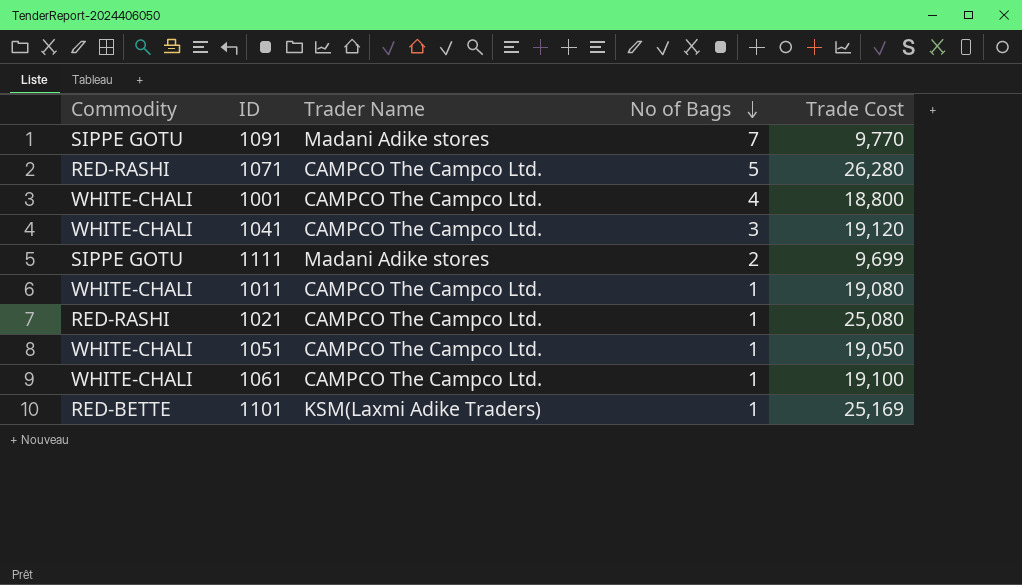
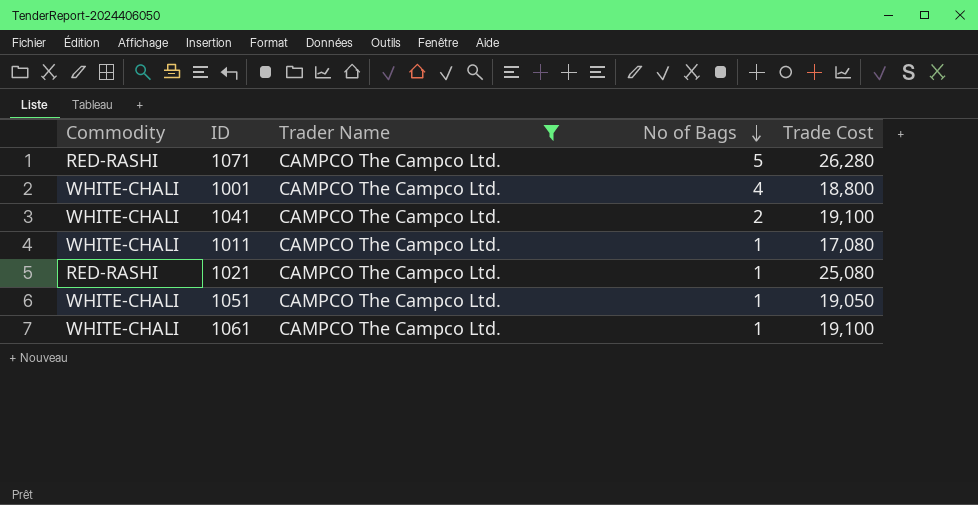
filter: none -> Trader Name = CAMPCO The Campco Ltd.
1041 | No of Bags: 3 -> 2
1041 | Trade Cost: 19,120 -> 19,100
1011 | Trade Cost: 19,080 -> 17,080

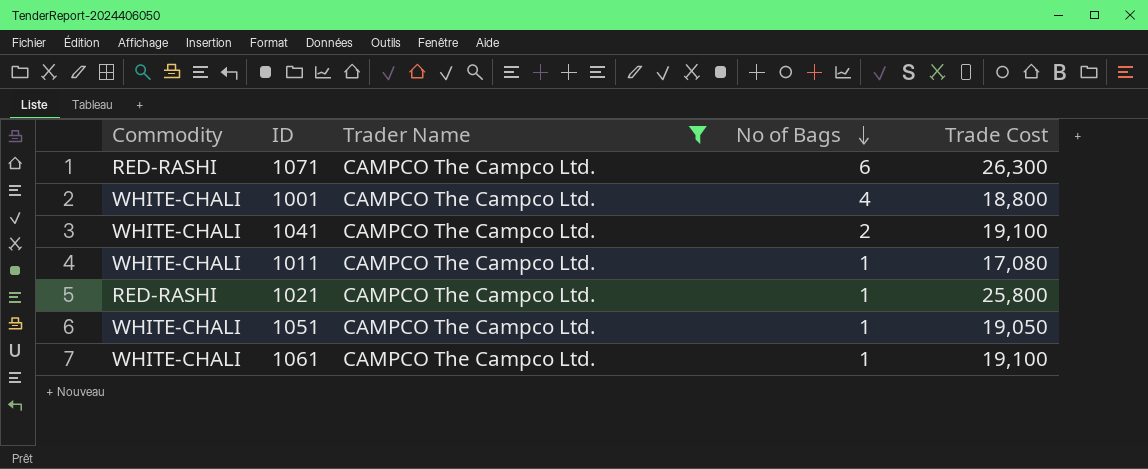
1071 | No of Bags: 5 -> 6
1071 | Trade Cost: 26,280 -> 26,300
1021 | Trade Cost: 25,080 -> 25,800

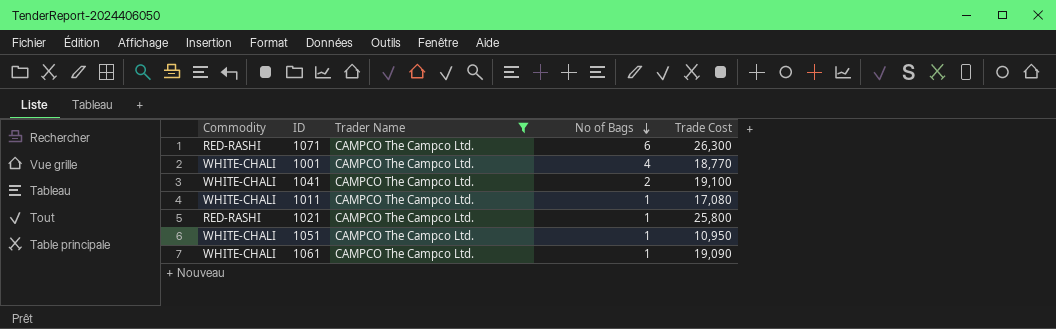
1001 | Trade Cost: 18,800 -> 18,770
1051 | Trade Cost: 19,050 -> 10,950
1061 | Trade Cost: 19,100 -> 19,090

